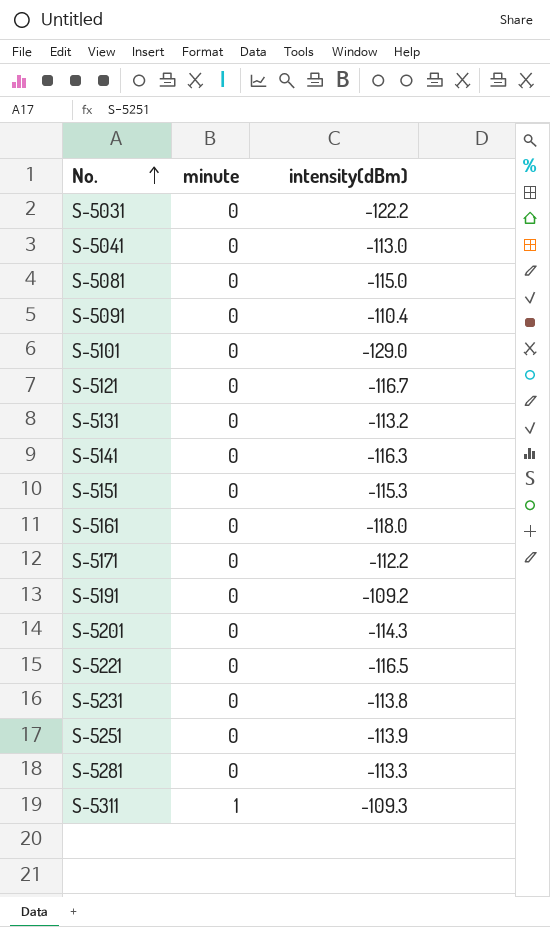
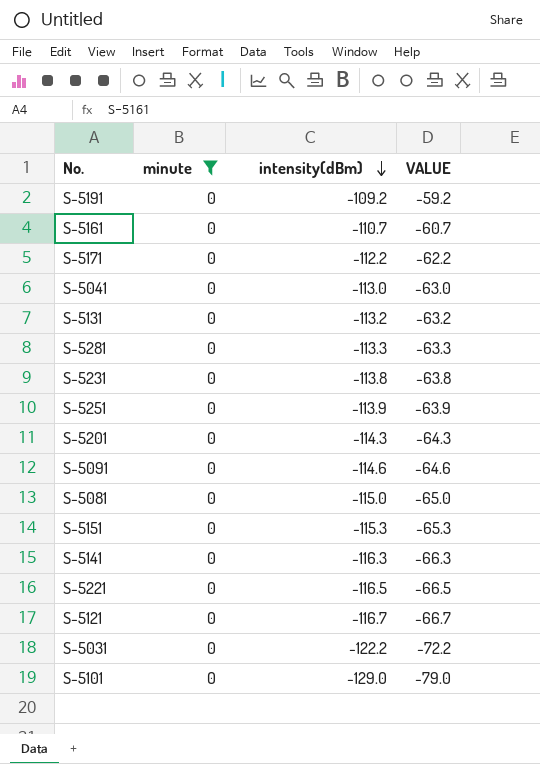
filter: none -> minute = 0
row order: No. ascending -> intensity(dBm) descending
column VALUE | formula: none -> [intensity(dBm)] + 50
S-5161 | intensity(dBm): -118.0 -> -110.7
S-5091 | intensity(dBm): -110.4 -> -114.6

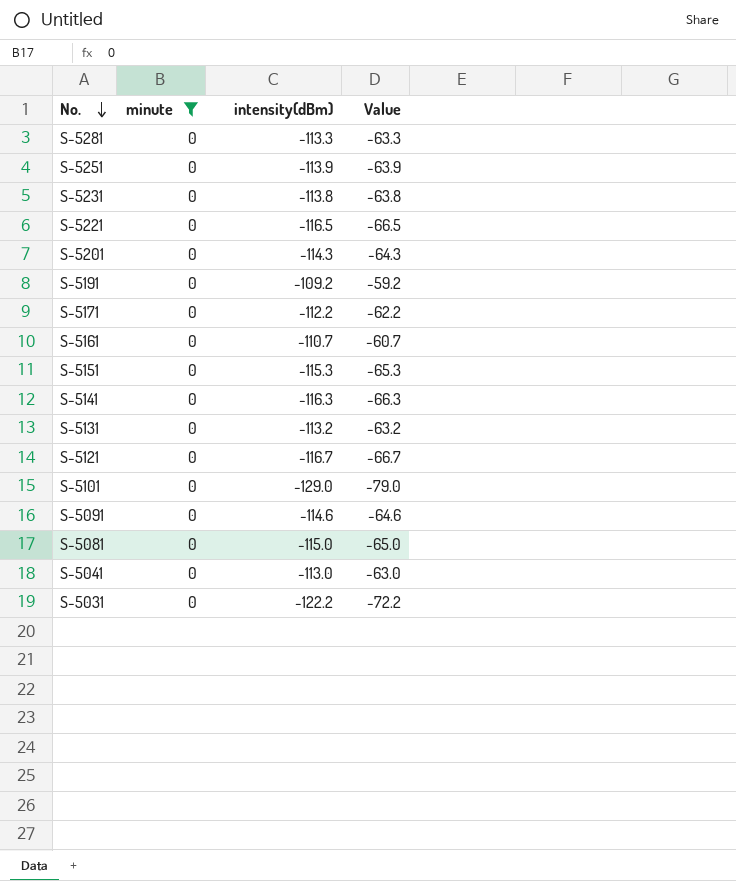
row order: intensity(dBm) descending -> No. descending
column name: VALUE -> Value

